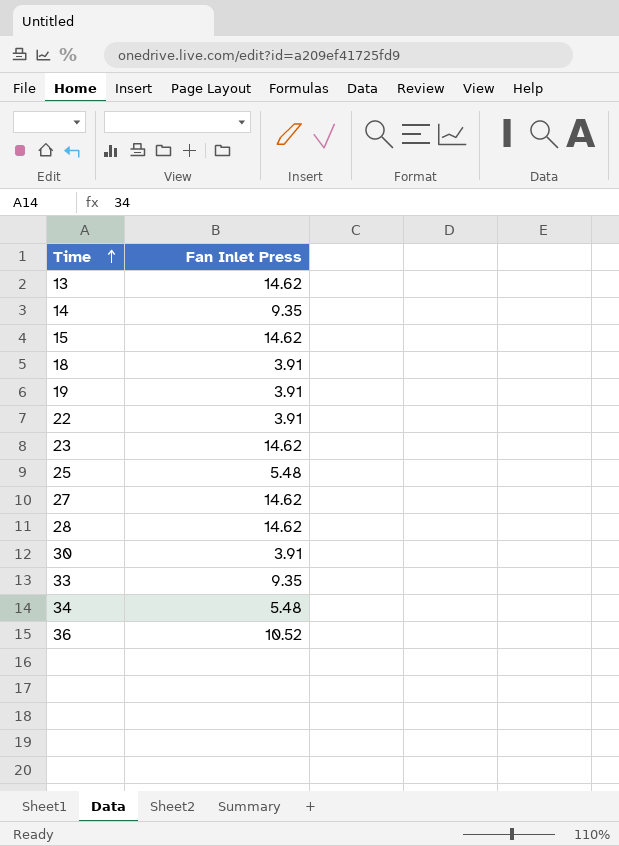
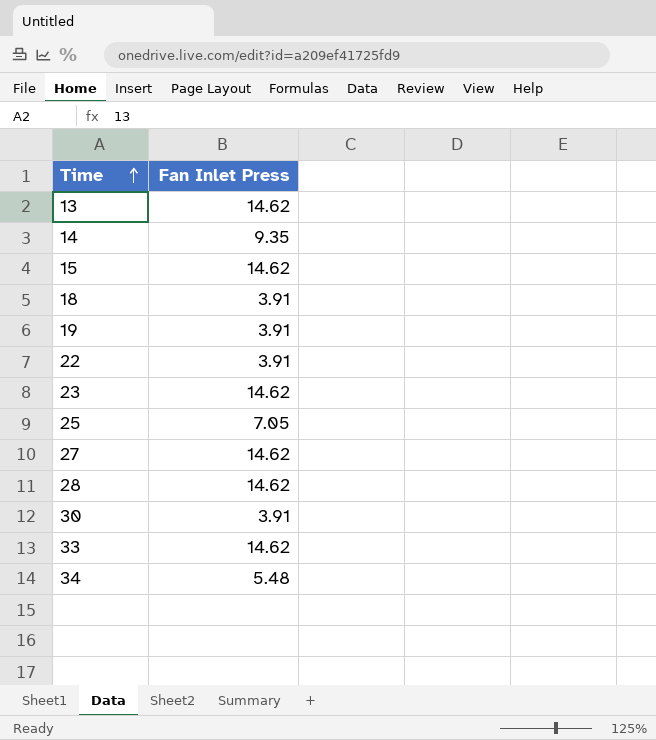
row 36: 10.52 -> none
25 | Fan Inlet Press: 5.48 -> 7.05
33 | Fan Inlet Press: 9.35 -> 14.62

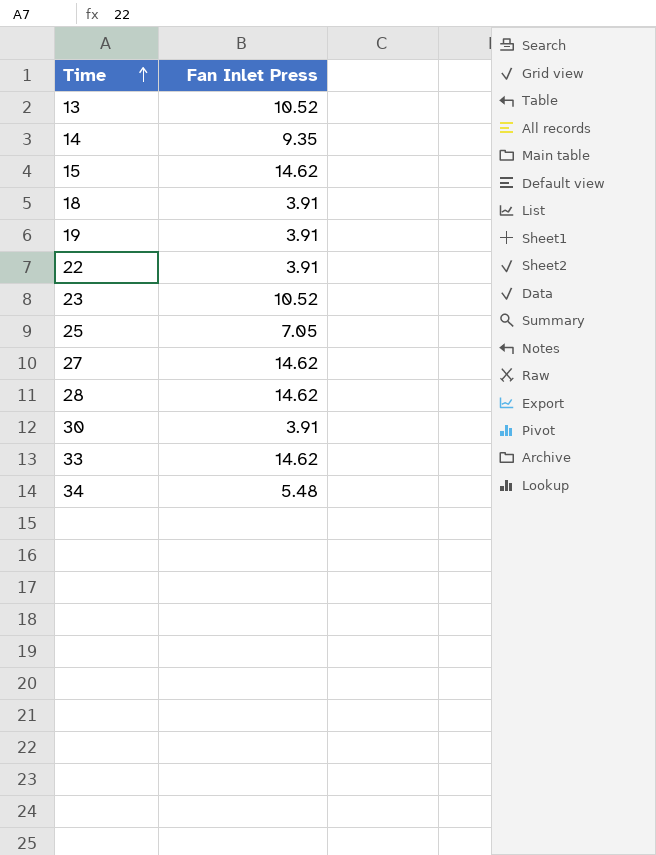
13 | Fan Inlet Press: 14.62 -> 10.52
23 | Fan Inlet Press: 14.62 -> 10.52

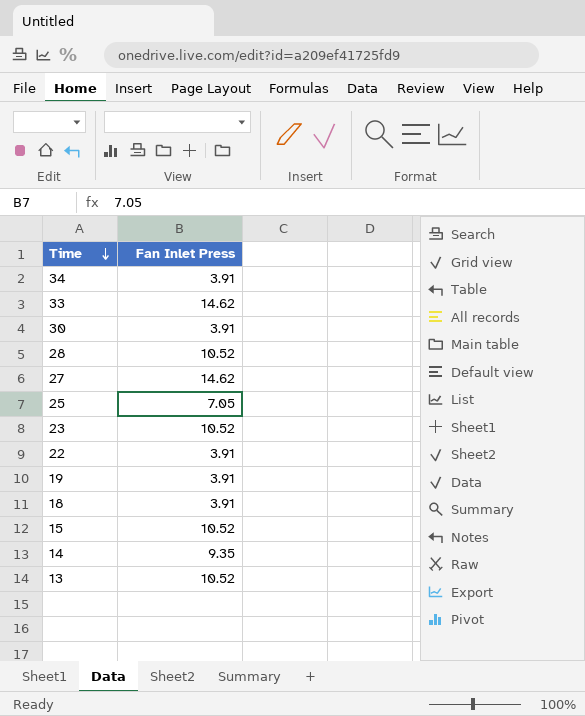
row order: Time ascending -> Time descending
34 | Fan Inlet Press: 5.48 -> 3.91
28 | Fan Inlet Press: 14.62 -> 10.52
15 | Fan Inlet Press: 14.62 -> 10.52

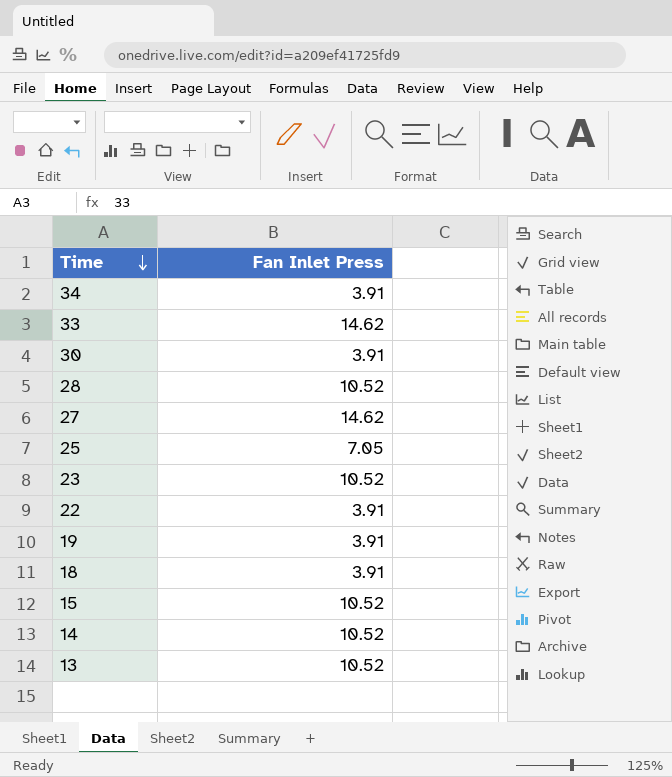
14 | Fan Inlet Press: 9.35 -> 10.52

